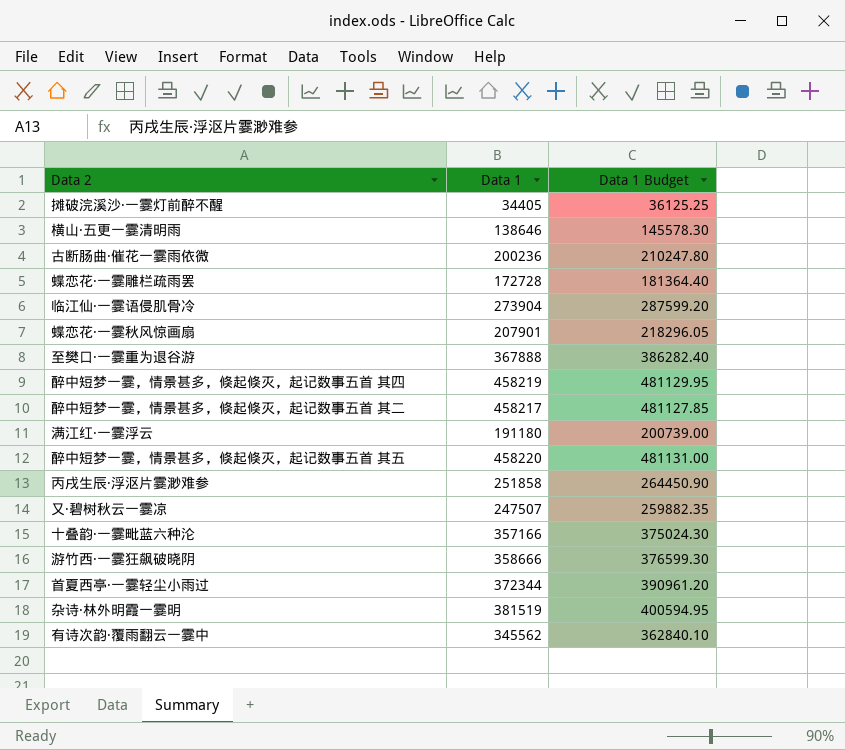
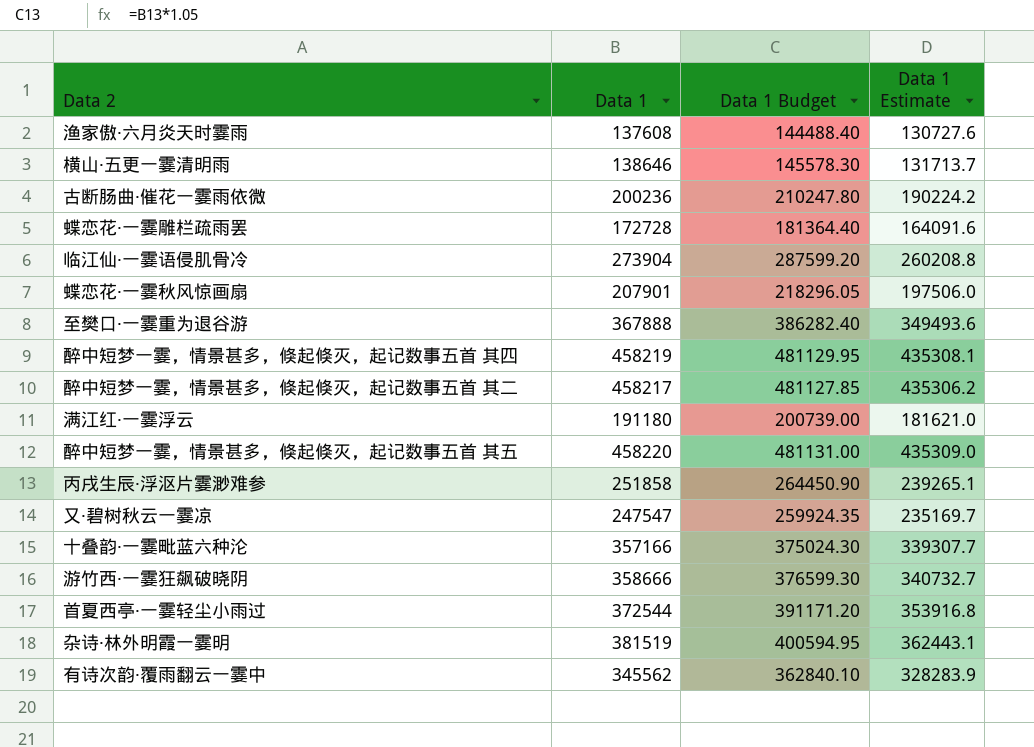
column Data 1 Estimate | formula: none -> [Data 1] * 0.95
row 摊破浣溪沙·一霎灯前醉不醒: 34405 | 36125.25 -> none
row 渔家傲·六月炎天时霎雨: none -> 137608 | 144488.40 | 130727.6
又·碧树秋云一霎凉 | Data 1: 247507 -> 247547
又·碧树秋云一霎凉 | Data 1 Budget: 259882.35 -> 259924.35
首夏西亭·一霎轻尘小雨过 | Data 1: 372344 -> 372544
首夏西亭·一霎轻尘小雨过 | Data 1 Budget: 390961.20 -> 391171.20

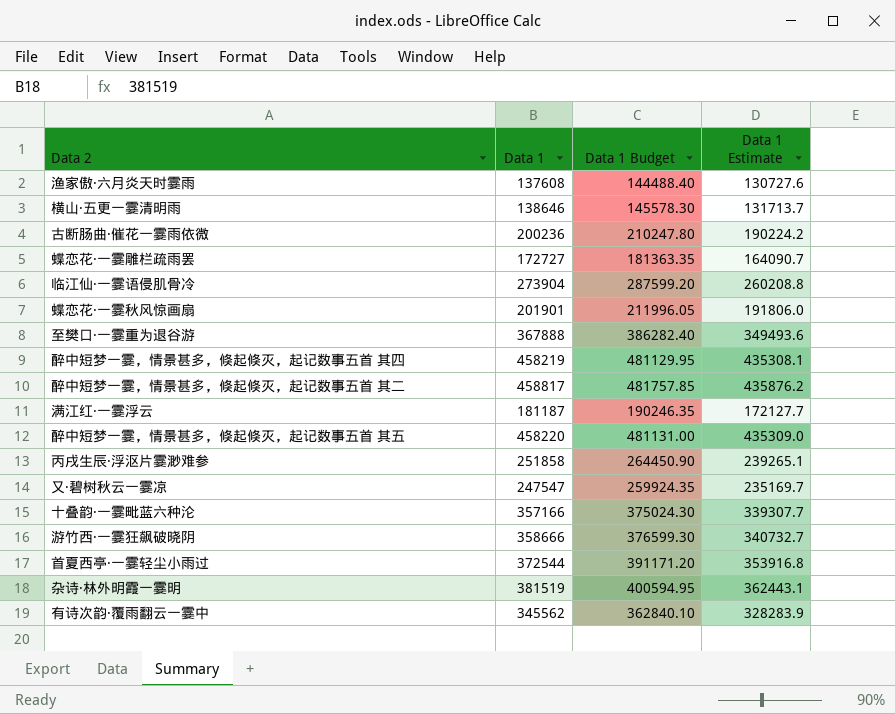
蝶恋花·一霎雕栏疏雨罢 | Data 1: 172728 -> 172727
蝶恋花·一霎雕栏疏雨罢 | Data 1 Budget: 181364.40 -> 181363.35
蝶恋花·一霎雕栏疏雨罢 | Data 1 Estimate: 164091.6 -> 164090.7
蝶恋花·一霎秋风惊画扇 | Data 1: 207901 -> 201901
蝶恋花·一霎秋风惊画扇 | Data 1 Budget: 218296.05 -> 211996.05
蝶恋花·一霎秋风惊画扇 | Data 1 Estimate: 197506.0 -> 191806.0
醉中短梦一霎，情景甚多，倏起倏灭，起记数事五首 其二 | Data 1: 458217 -> 458817
醉中短梦一霎，情景甚多，倏起倏灭，起记数事五首 其二 | Data 1 Budget: 481127.85 -> 481757.85
醉中短梦一霎，情景甚多，倏起倏灭，起记数事五首 其二 | Data 1 Estimate: 435306.2 -> 435876.2
满江红·一霎浮云 | Data 1: 191180 -> 181187
满江红·一霎浮云 | Data 1 Budget: 200739.00 -> 190246.35
满江红·一霎浮云 | Data 1 Estimate: 181621.0 -> 172127.7

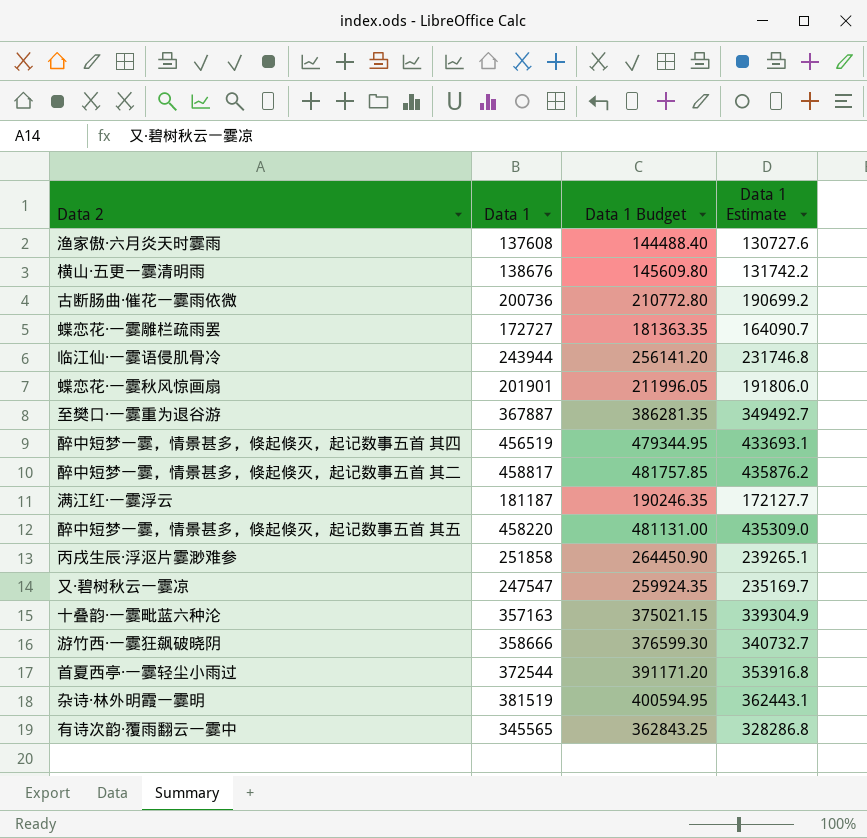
横山·五更一霎清明雨 | Data 1: 138646 -> 138676
横山·五更一霎清明雨 | Data 1 Budget: 145578.30 -> 145609.80
横山·五更一霎清明雨 | Data 1 Estimate: 131713.7 -> 131742.2
古断肠曲·催花一霎雨依微 | Data 1: 200236 -> 200736
古断肠曲·催花一霎雨依微 | Data 1 Budget: 210247.80 -> 210772.80
古断肠曲·催花一霎雨依微 | Data 1 Estimate: 190224.2 -> 190699.2
临江仙·一霎语侵肌骨冷 | Data 1: 273904 -> 243944
临江仙·一霎语侵肌骨冷 | Data 1 Budget: 287599.20 -> 256141.20
临江仙·一霎语侵肌骨冷 | Data 1 Estimate: 260208.8 -> 231746.8
至樊口·一霎重为退谷游 | Data 1: 367888 -> 367887
至樊口·一霎重为退谷游 | Data 1 Budget: 386282.40 -> 386281.35
至樊口·一霎重为退谷游 | Data 1 Estimate: 349493.6 -> 349492.7
醉中短梦一霎，情景甚多，倏起倏灭，起记数事五首 其四 | Data 1: 458219 -> 456519
醉中短梦一霎，情景甚多，倏起倏灭，起记数事五首 其四 | Data 1 Budget: 481129.95 -> 479344.95
醉中短梦一霎，情景甚多，倏起倏灭，起记数事五首 其四 | Data 1 Estimate: 435308.1 -> 433693.1
十叠韵·一霎毗蓝六种沦 | Data 1: 357166 -> 357163
十叠韵·一霎毗蓝六种沦 | Data 1 Budget: 375024.30 -> 375021.15
十叠韵·一霎毗蓝六种沦 | Data 1 Estimate: 339307.7 -> 339304.9
有诗次韵·覆雨翻云一霎中 | Data 1: 345562 -> 345565
有诗次韵·覆雨翻云一霎中 | Data 1 Budget: 362840.10 -> 362843.25
有诗次韵·覆雨翻云一霎中 | Data 1 Estimate: 328283.9 -> 328286.8

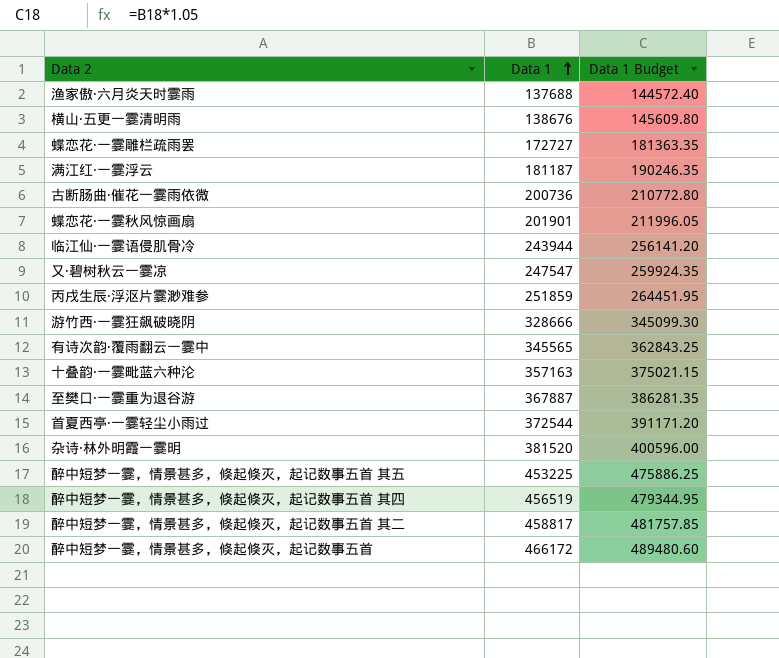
row order: none -> Data 1 ascending
column Data 1 Estimate | formula: [Data 1] * 0.95 -> none
渔家傲·六月炎天时霎雨 | Data 1: 137608 -> 137688
渔家傲·六月炎天时霎雨 | Data 1 Budget: 144488.40 -> 144572.40
丙戌生辰·浮沤片霎渺难参 | Data 1: 251858 -> 251859
丙戌生辰·浮沤片霎渺难参 | Data 1 Budget: 264450.90 -> 264451.95
游竹西·一霎狂飙破晓阴 | Data 1: 358666 -> 328666
游竹西·一霎狂飙破晓阴 | Data 1 Budget: 376599.30 -> 345099.30
杂诗·林外明霞一霎明 | Data 1: 381519 -> 381520
杂诗·林外明霞一霎明 | Data 1 Budget: 400594.95 -> 400596.00
醉中短梦一霎，情景甚多，倏起倏灭，起记数事五首 其五 | Data 1: 458220 -> 453225
醉中短梦一霎，情景甚多，倏起倏灭，起记数事五首 其五 | Data 1 Budget: 481131.00 -> 475886.25
row 醉中短梦一霎，情景甚多，倏起倏灭，起记数事五首: none -> 466172 | 489480.60

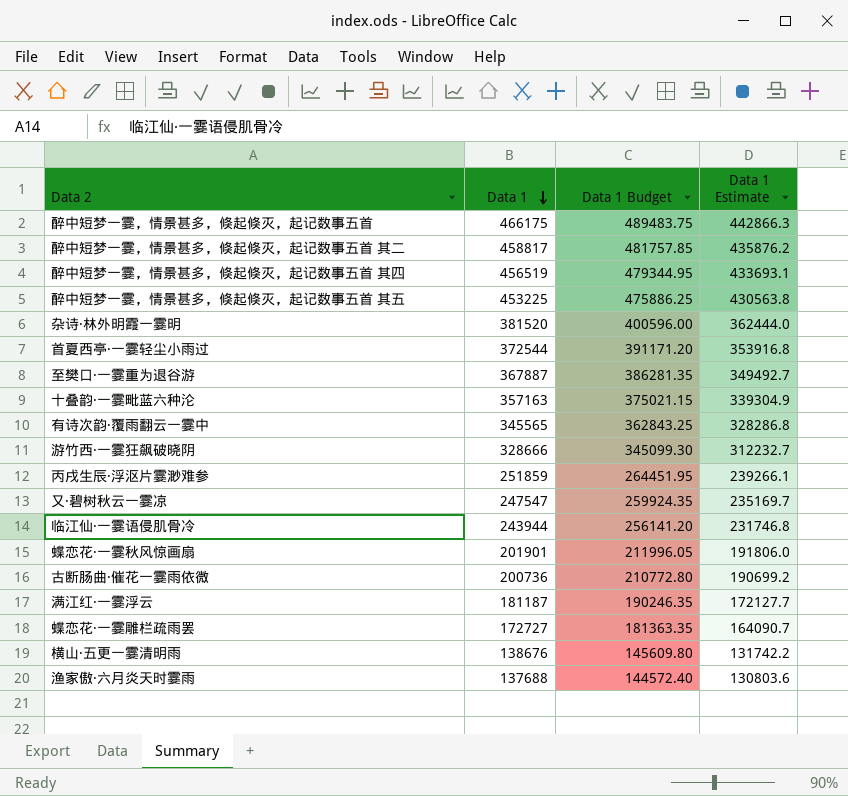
row order: Data 1 ascending -> Data 1 descending
column Data 1 Estimate | formula: none -> [Data 1] * 0.95
醉中短梦一霎，情景甚多，倏起倏灭，起记数事五首 | Data 1: 466172 -> 466175
醉中短梦一霎，情景甚多，倏起倏灭，起记数事五首 | Data 1 Budget: 489480.60 -> 489483.75

